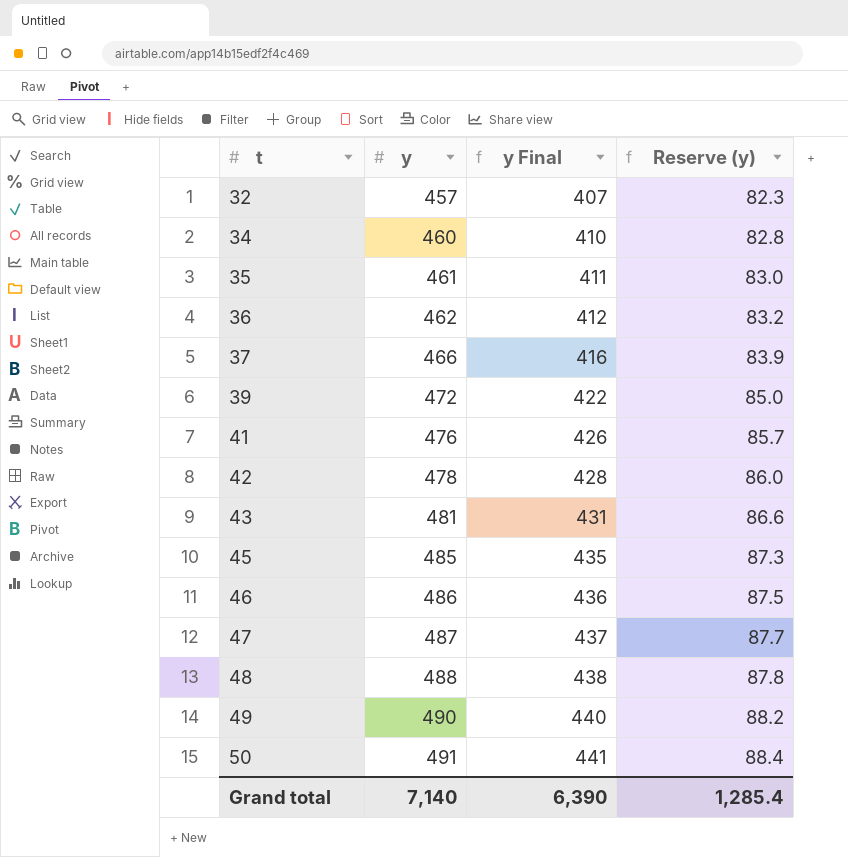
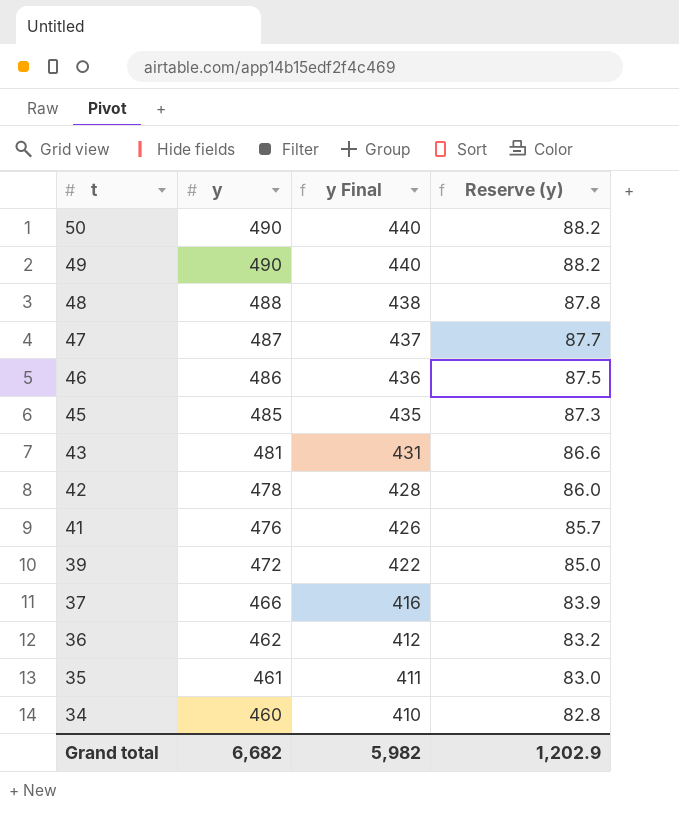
row order: t ascending -> t descending
row 32: 457 | 407 | 82.3 -> none
50 | y: 491 -> 490
50 | y Final: 441 -> 440
50 | Reserve (y): 88.4 -> 88.2
Grand total | y: 7,140 -> 6,682
Grand total | y Final: 6,390 -> 5,982
Grand total | Reserve (y): 1,285.4 -> 1,202.9

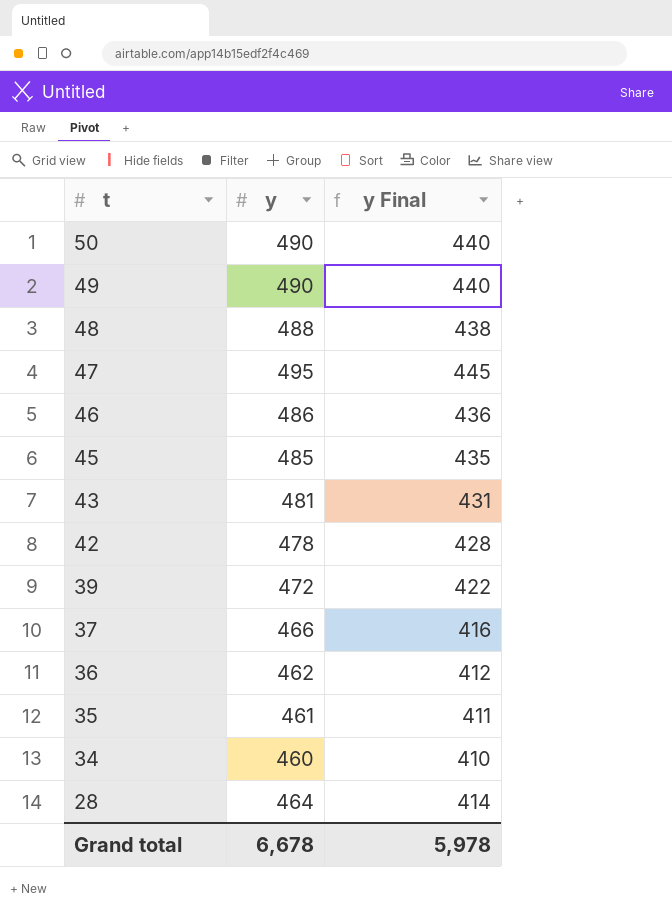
column Reserve (y) | formula: [y] * 0.18 -> none
row 41: 476 | 426 | 85.7 -> none
47 | y: 487 -> 495
47 | y Final: 437 -> 445
row 28: none -> 464 | 414
Grand total | y: 6,682 -> 6,678
Grand total | y Final: 5,982 -> 5,978

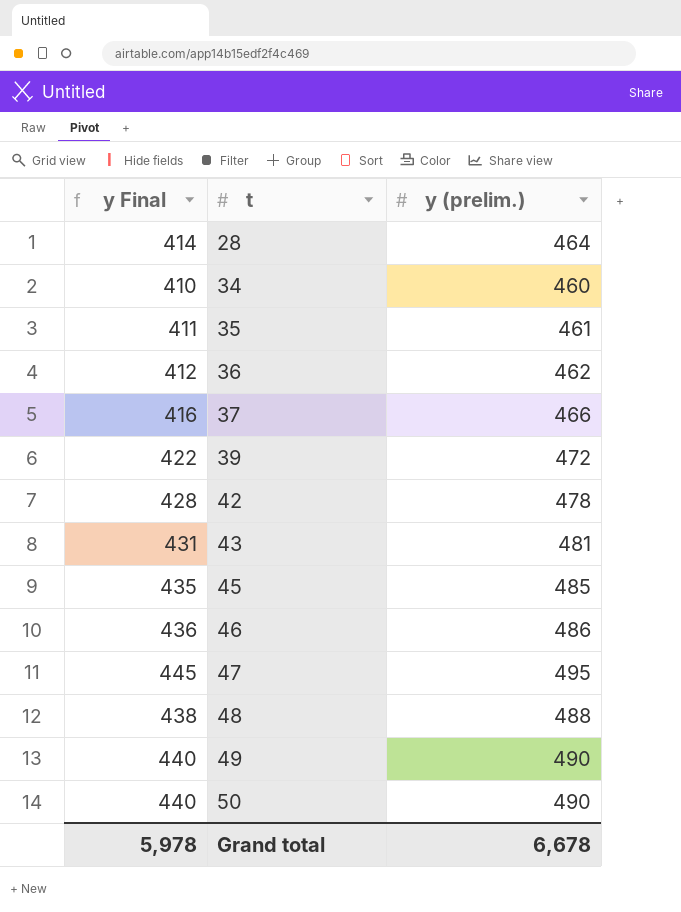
row order: t descending -> t ascending
column y Final | position: 3 -> 1
column name: y -> y (prelim.)

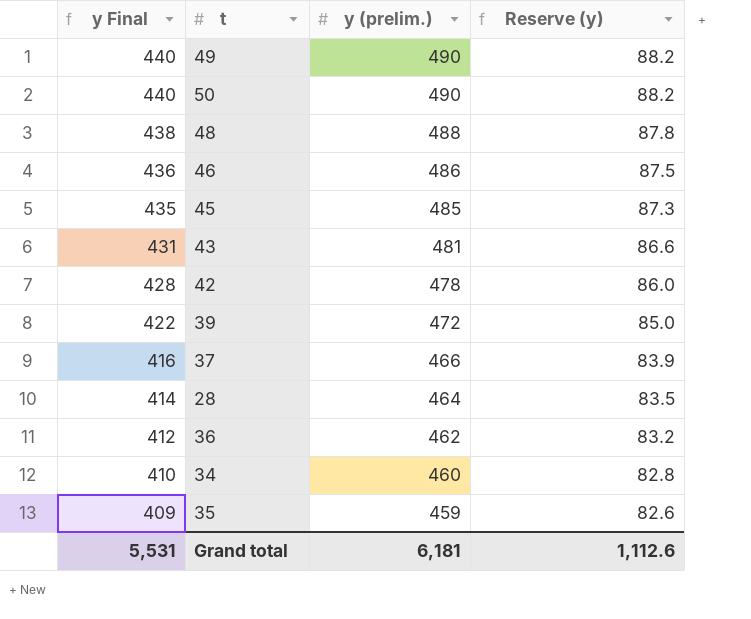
row order: t ascending -> y Final descending
column Reserve (y) | formula: none -> [y (prelim.)] * 0.18
row 47: 445 | 495 -> none
35 | y Final: 411 -> 409
35 | y (prelim.): 461 -> 459
Grand total | y Final: 5,978 -> 5,531
Grand total | y (prelim.): 6,678 -> 6,181

